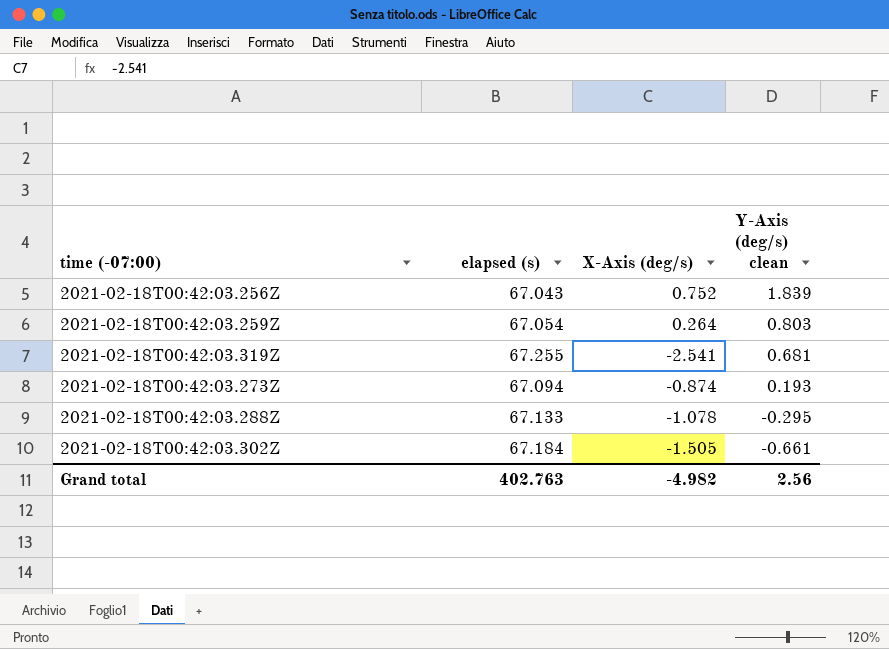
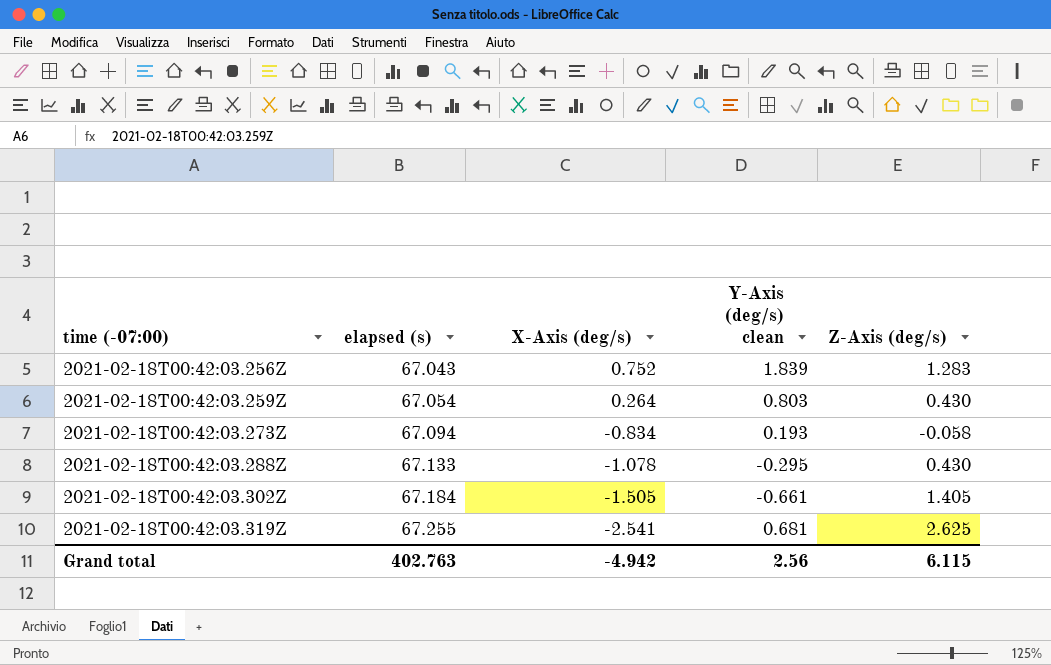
row order: Y-Axis (deg/s) clean descending -> time (-07:00) ascending
column Z-Axis (deg/s) | position: none -> 5
2021-02-18T00:42:03.273Z | X-Axis (deg/s): -0.874 -> -0.834
Grand total | X-Axis (deg/s): -4.982 -> -4.942

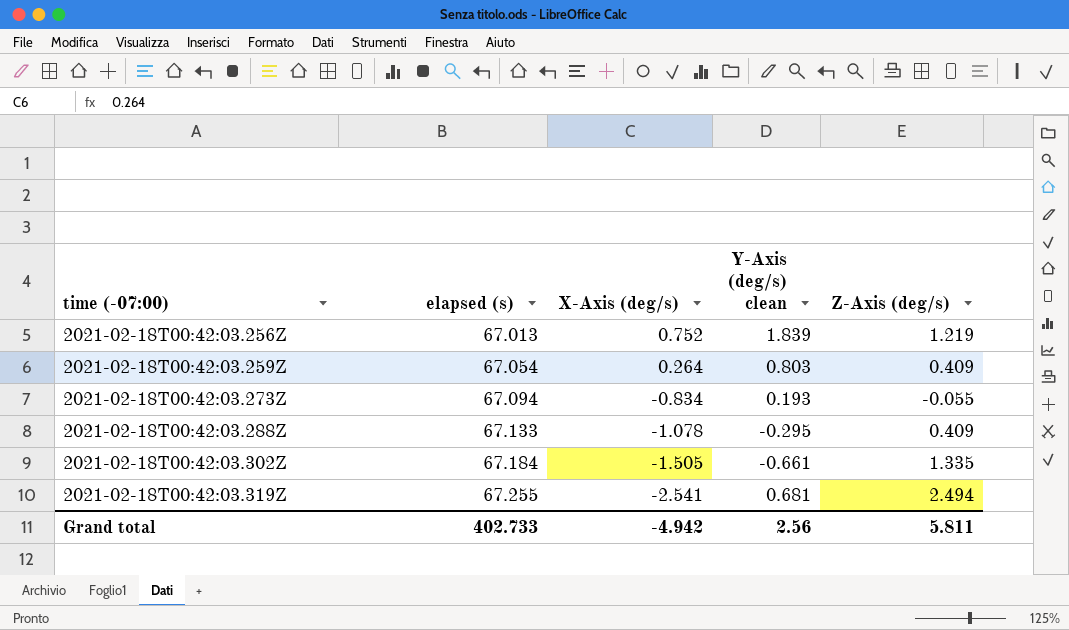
2021-02-18T00:42:03.256Z | elapsed (s): 67.043 -> 67.013
2021-02-18T00:42:03.256Z | Z-Axis (deg/s): 1.283 -> 1.219
2021-02-18T00:42:03.259Z | Z-Axis (deg/s): 0.430 -> 0.409
2021-02-18T00:42:03.273Z | Z-Axis (deg/s): -0.058 -> -0.055
2021-02-18T00:42:03.288Z | Z-Axis (deg/s): 0.430 -> 0.409
2021-02-18T00:42:03.302Z | Z-Axis (deg/s): 1.405 -> 1.335
2021-02-18T00:42:03.319Z | Z-Axis (deg/s): 2.625 -> 2.494
Grand total | elapsed (s): 402.763 -> 402.733
Grand total | Z-Axis (deg/s): 6.115 -> 5.811

